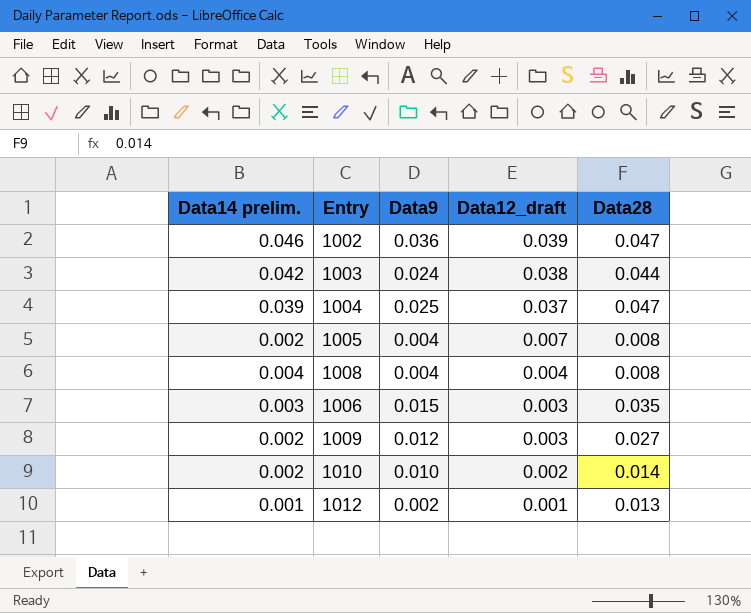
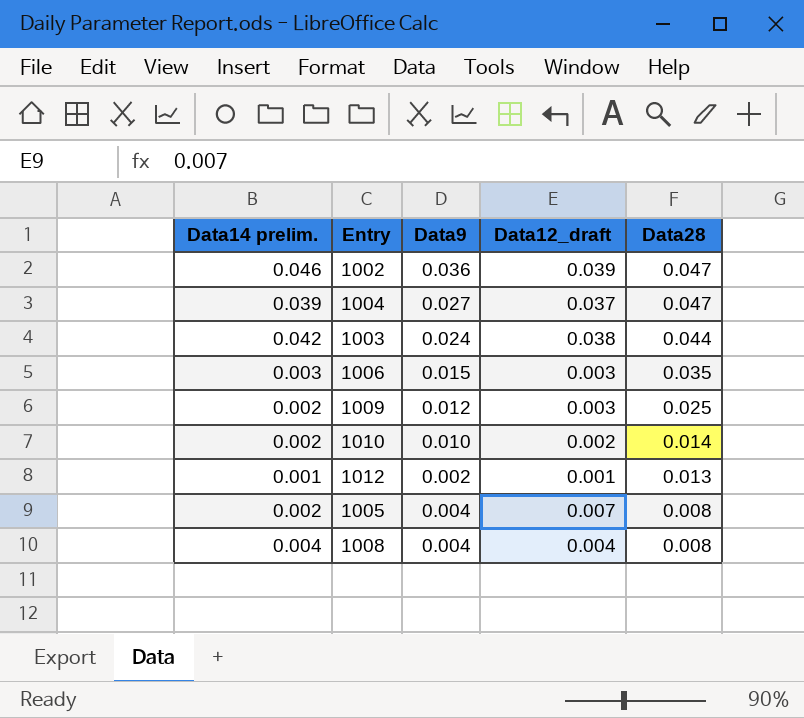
row order: Data12_draft descending -> Data28 descending
1004 | Data9: 0.025 -> 0.027
1009 | Data28: 0.027 -> 0.025

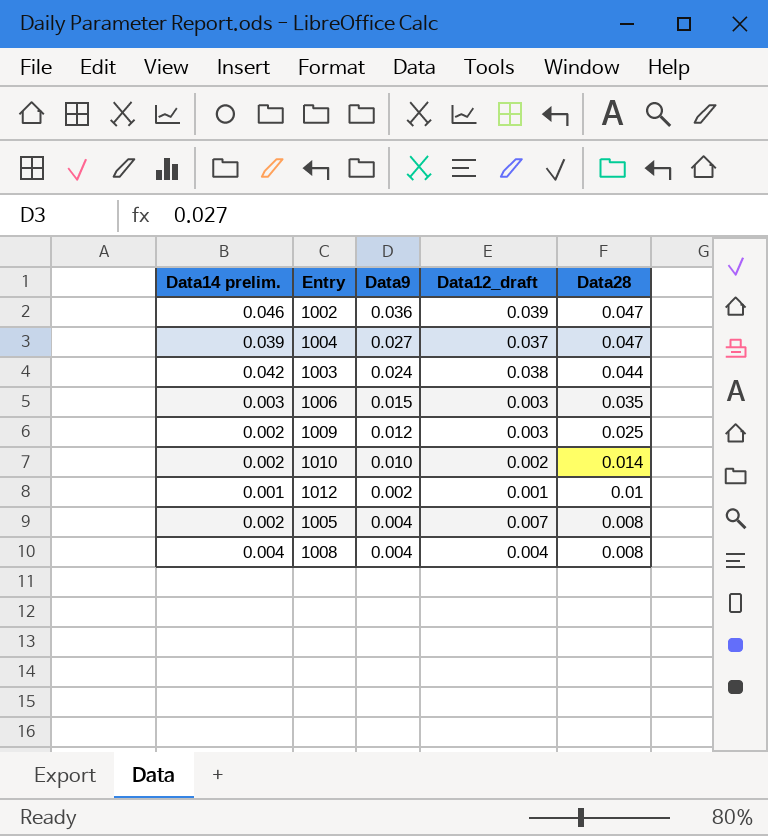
1012 | Data28: 0.013 -> 0.01

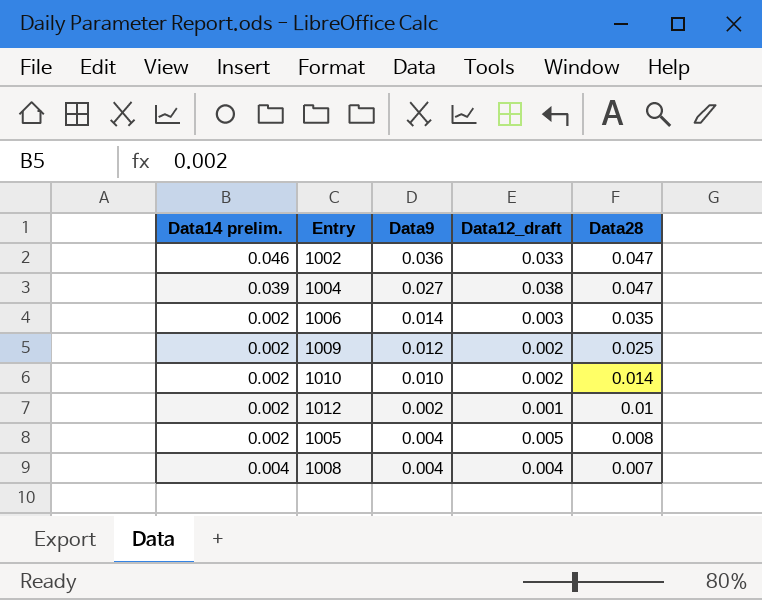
row 1003: 0.042 | 0.024 | 0.038 | 0.044 -> none
1002 | Data12_draft: 0.039 -> 0.033
1004 | Data12_draft: 0.037 -> 0.038
1006 | Data14 prelim.: 0.003 -> 0.002
1006 | Data9: 0.015 -> 0.014
1009 | Data12_draft: 0.003 -> 0.002
1012 | Data14 prelim.: 0.001 -> 0.002
1005 | Data12_draft: 0.007 -> 0.005
1008 | Data28: 0.008 -> 0.007

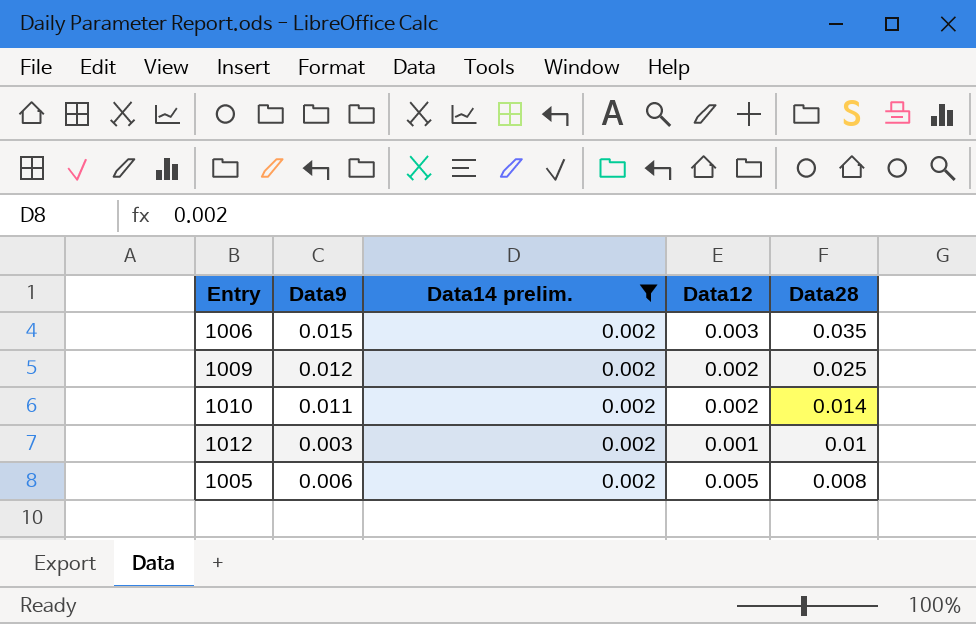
filter: none -> Data14 prelim. = 0.002
column Data14 prelim. | position: 1 -> 3
column name: Data12_draft -> Data12
1006 | Data9: 0.014 -> 0.015
1010 | Data9: 0.010 -> 0.011
1012 | Data9: 0.002 -> 0.003
1005 | Data9: 0.004 -> 0.006

